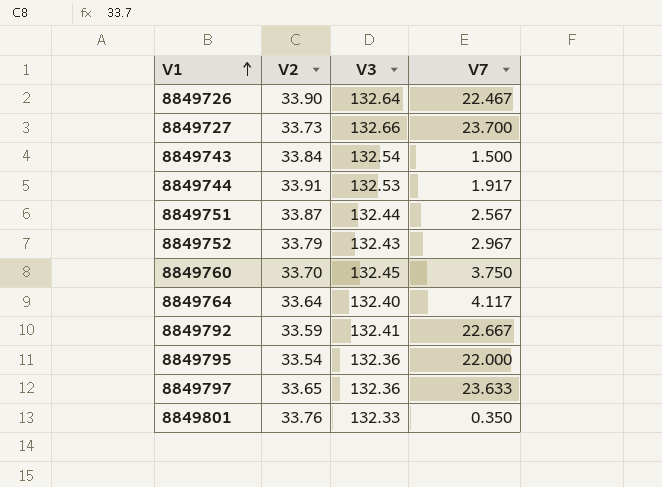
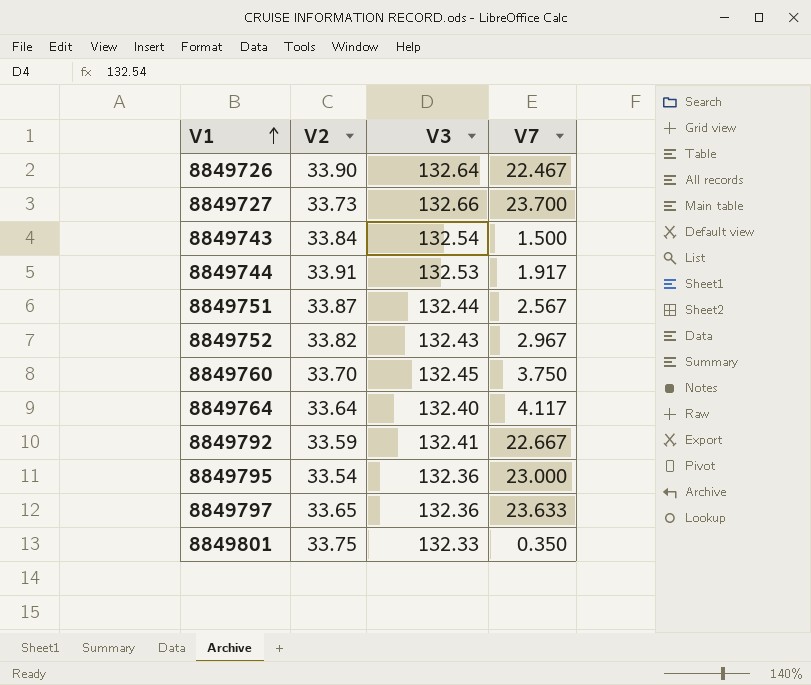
8849752 | V2: 33.79 -> 33.82
8849795 | V7: 22.000 -> 23.000
8849801 | V2: 33.76 -> 33.75

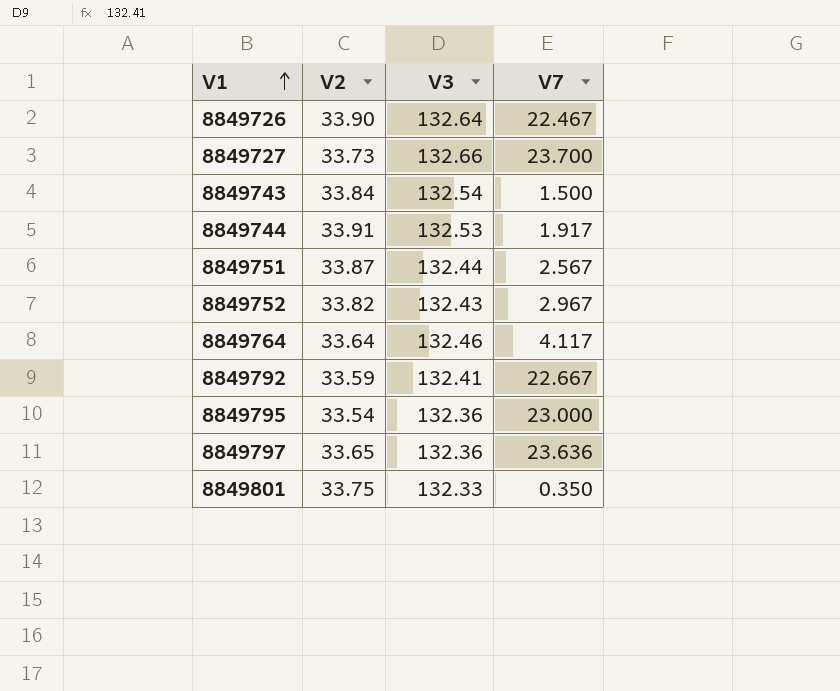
row 8849760: 33.70 | 132.45 | 3.750 -> none
8849764 | V3: 132.40 -> 132.46
8849797 | V7: 23.633 -> 23.636

